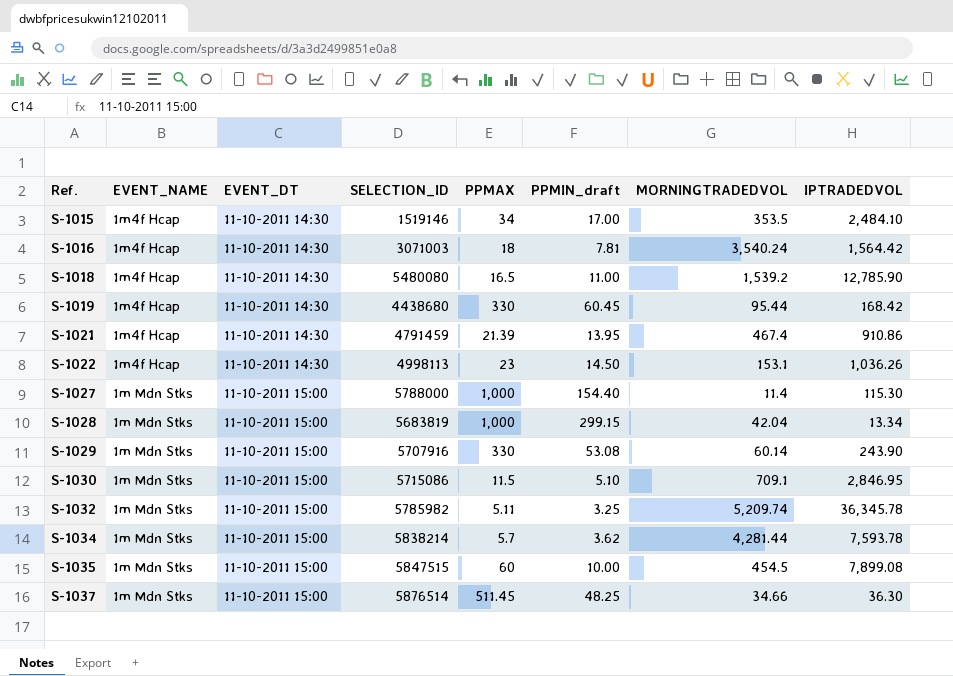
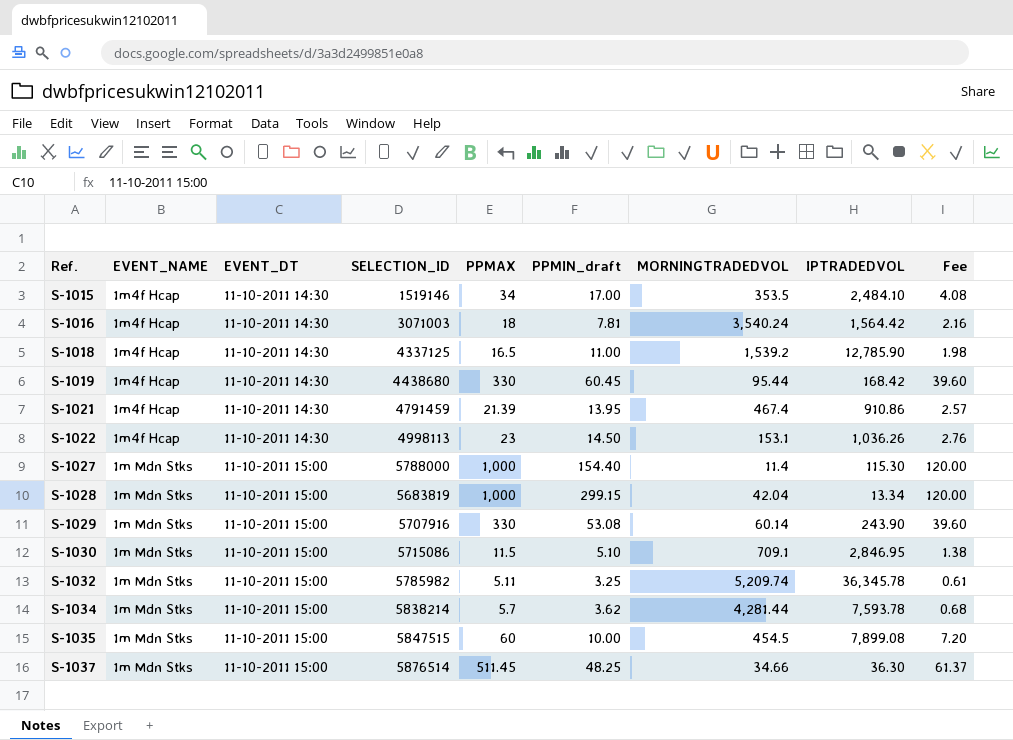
column Fee | formula: none -> [PPMAX] * 0.12
S-1018 | SELECTION_ID: 5480080 -> 4337125

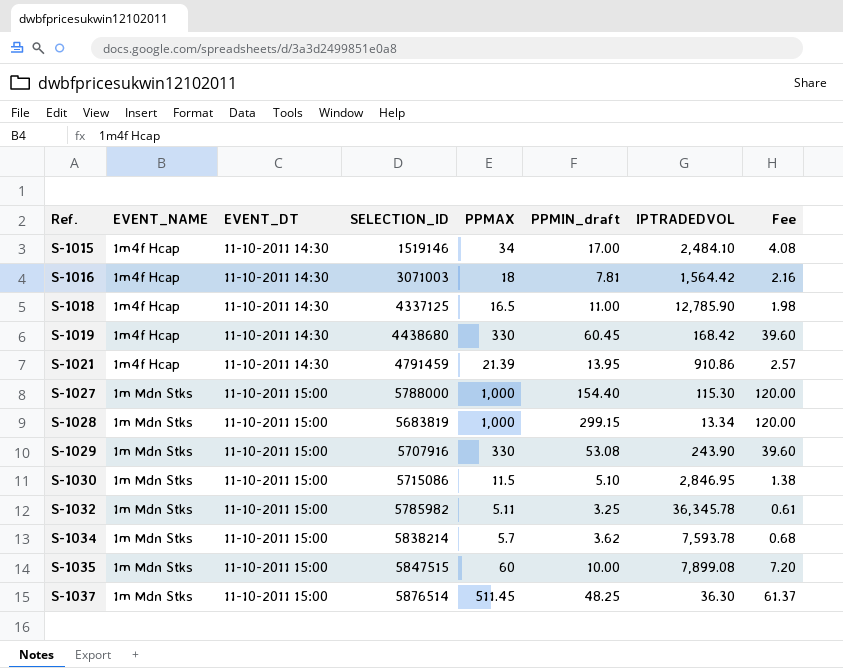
column MORNINGTRADEDVOL | position: 7 -> none
row S-1022: 1m4f Hcap | 11-10-2011 14:30 | 4998113 | 23 | 14.50 | 153.1 | 1,036.26 | 2.76 -> none

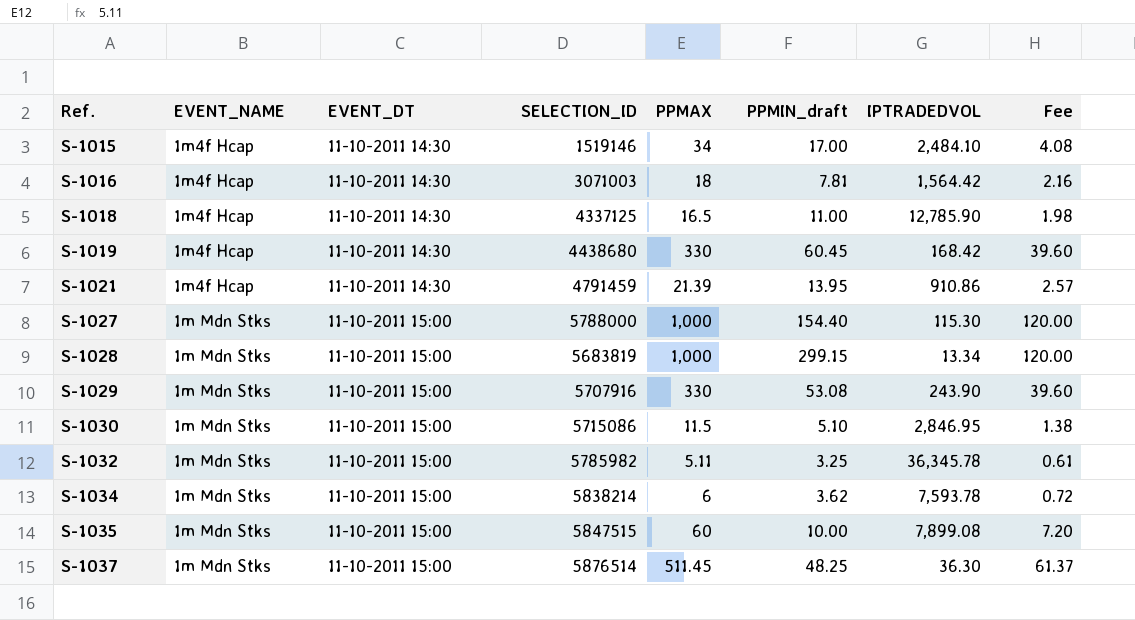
S-1034 | PPMAX: 5.7 -> 6
S-1034 | Fee: 0.68 -> 0.72

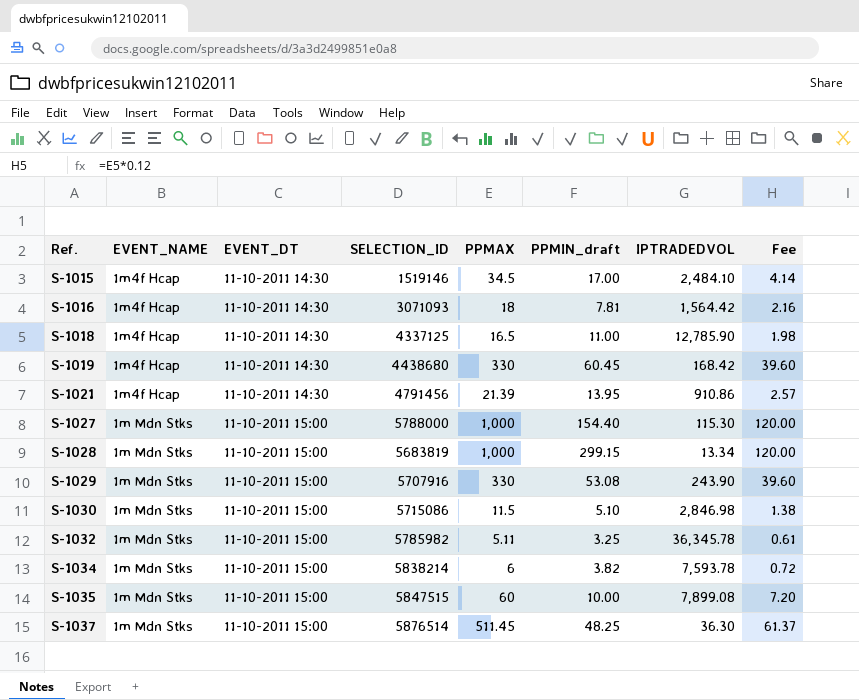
S-1015 | PPMAX: 34 -> 34.5
S-1015 | Fee: 4.08 -> 4.14
S-1016 | SELECTION_ID: 3071003 -> 3071093
S-1021 | SELECTION_ID: 4791459 -> 4791456
S-1030 | IPTRADEDVOL: 2,846.95 -> 2,846.98
S-1034 | PPMIN_draft: 3.62 -> 3.82

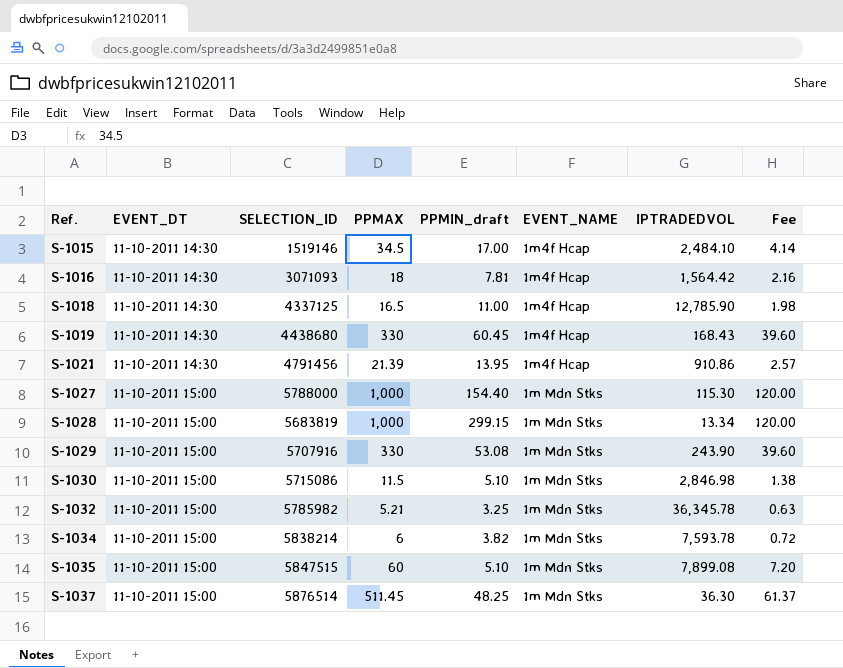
column EVENT_NAME | position: 2 -> 6
S-1019 | IPTRADEDVOL: 168.42 -> 168.43
S-1032 | PPMAX: 5.11 -> 5.21
S-1032 | Fee: 0.61 -> 0.63
S-1035 | PPMIN_draft: 10.00 -> 5.10

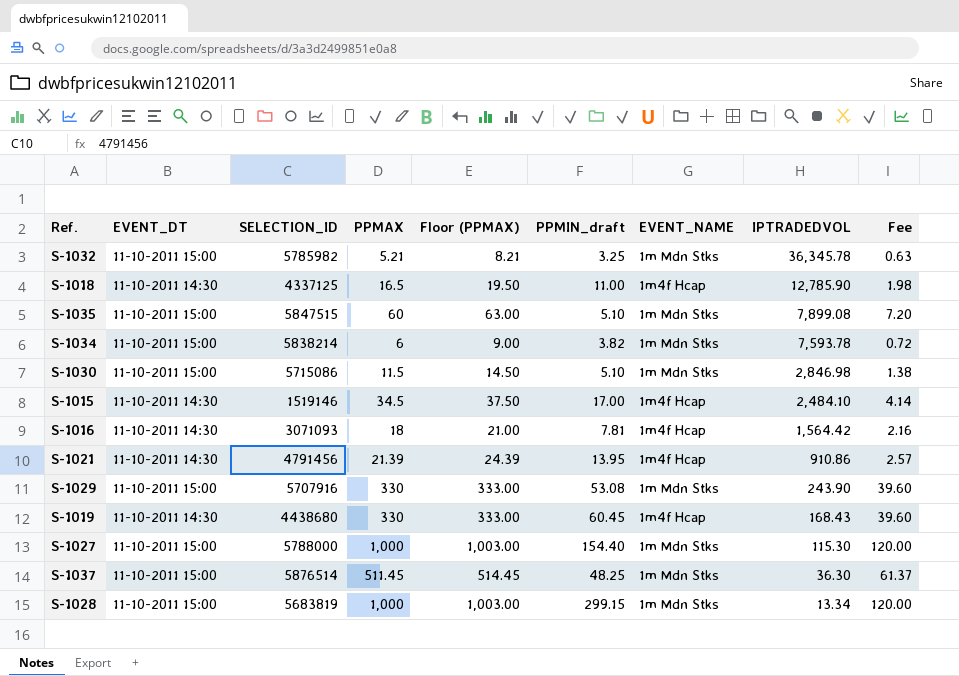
row order: Ref. ascending -> IPTRADEDVOL descending
column Floor (PPMAX) | formula: none -> [PPMAX] + 3

